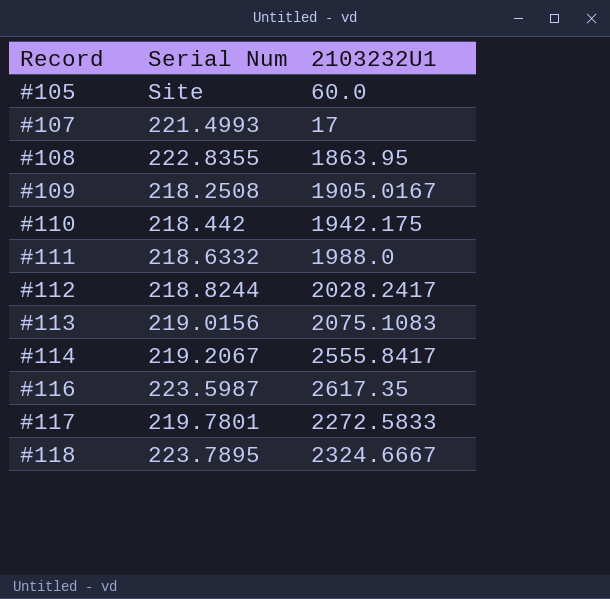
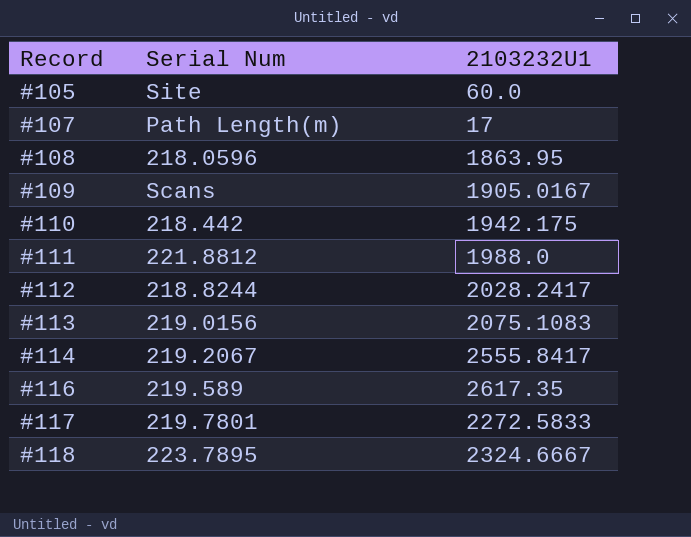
#107 | Serial Num: 221.4993 -> Path Length(m)
#108 | Serial Num: 222.8355 -> 218.0596
#109 | Serial Num: 218.2508 -> Scans
#111 | Serial Num: 218.6332 -> 221.8812
#116 | Serial Num: 223.5987 -> 219.589

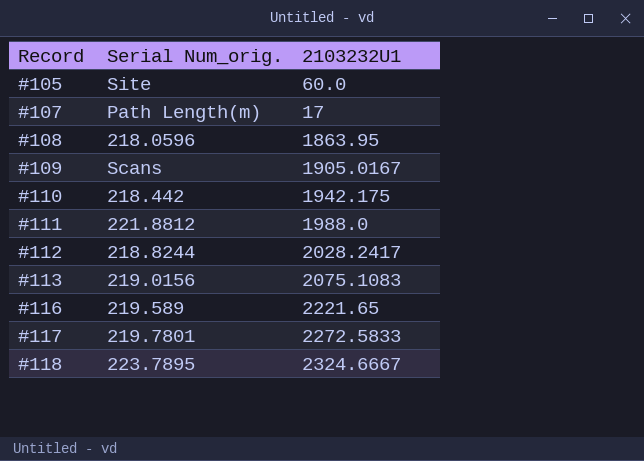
column name: Serial Num -> Serial Num_orig.
row #114: 219.2067 | 2555.8417 -> none
#116 | 2103232U1: 2617.35 -> 2221.65

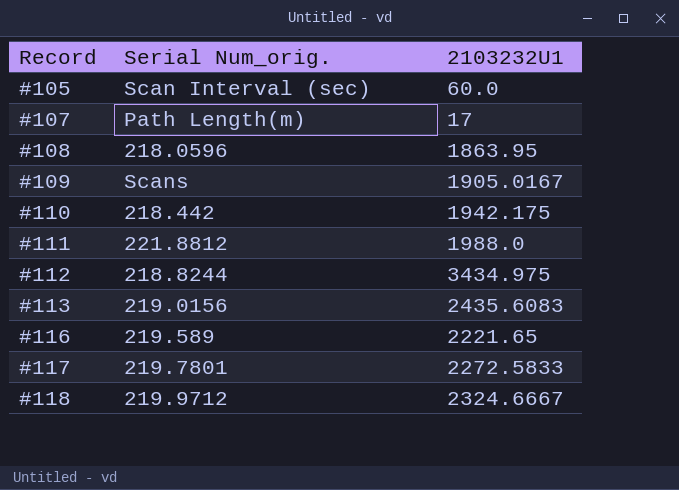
#105 | Serial Num_orig.: Site -> Scan Interval (sec)
#112 | 2103232U1: 2028.2417 -> 3434.975
#113 | 2103232U1: 2075.1083 -> 2435.6083
#118 | Serial Num_orig.: 223.7895 -> 219.9712

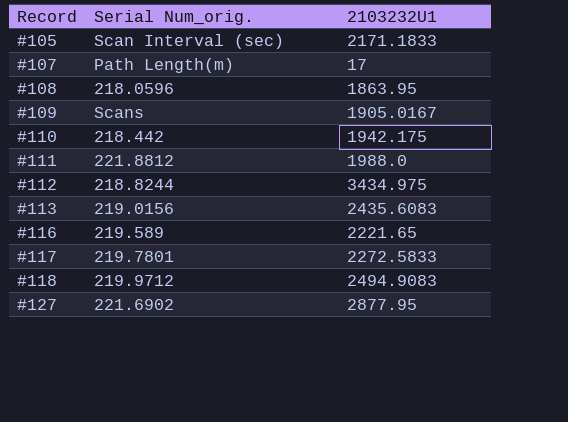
#105 | 2103232U1: 60.0 -> 2171.1833
#118 | 2103232U1: 2324.6667 -> 2494.9083
row #127: none -> 221.6902 | 2877.95

